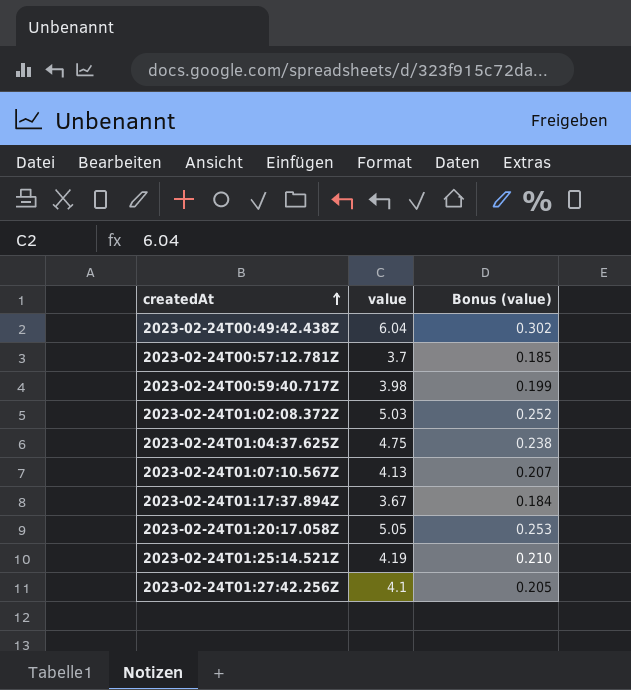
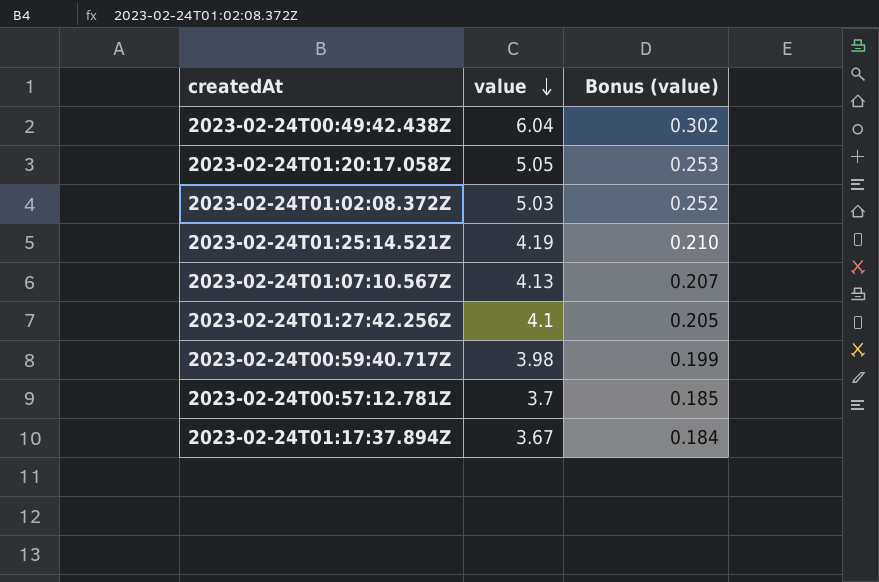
row order: createdAt ascending -> value descending
row 2023-02-24T01:04:37.625Z: 4.75 | 0.238 -> none

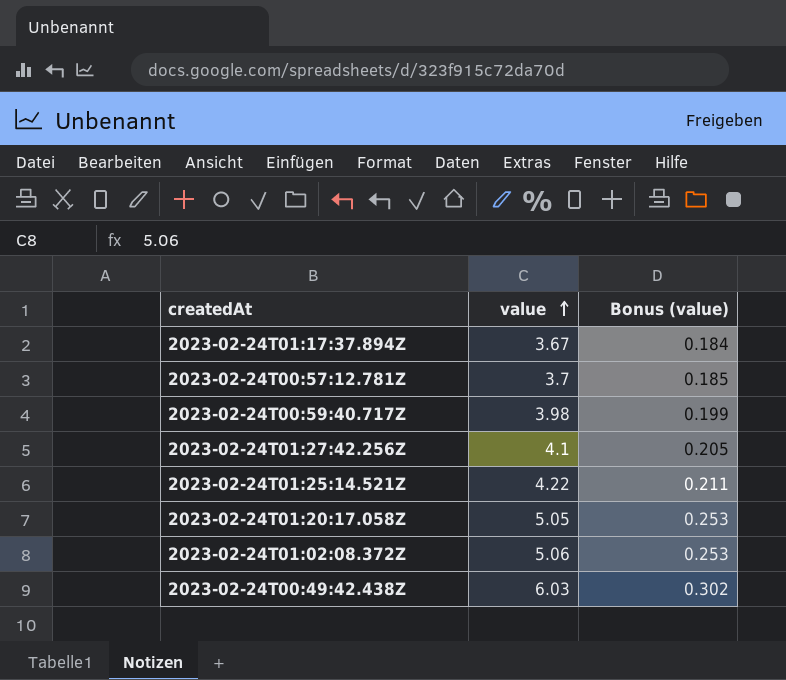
row order: value descending -> value ascending
row 2023-02-24T01:07:10.567Z: 4.13 | 0.207 -> none
2023-02-24T01:25:14.521Z | value: 4.19 -> 4.22
2023-02-24T01:25:14.521Z | Bonus (value): 0.210 -> 0.211
2023-02-24T01:02:08.372Z | value: 5.03 -> 5.06
2023-02-24T01:02:08.372Z | Bonus (value): 0.252 -> 0.253
2023-02-24T00:49:42.438Z | value: 6.04 -> 6.03

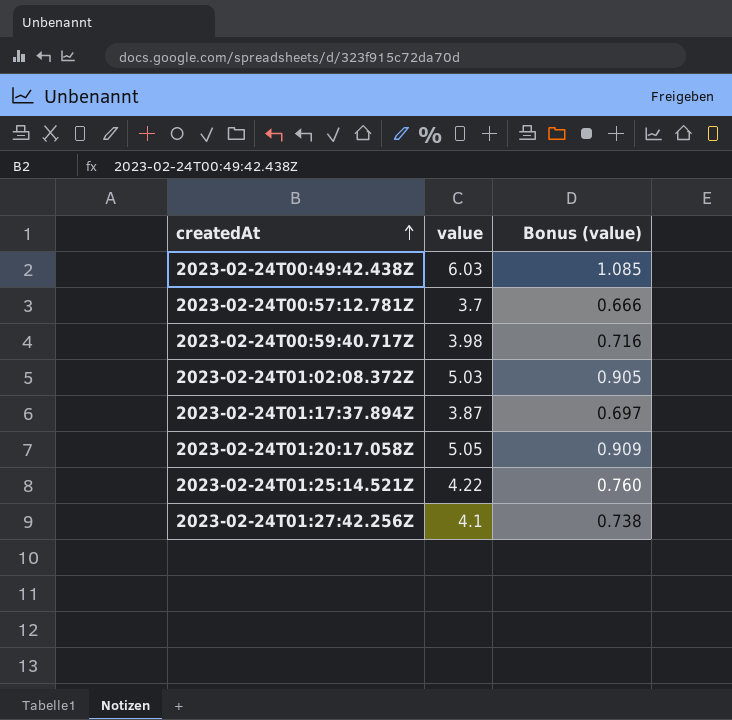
row order: value ascending -> createdAt ascending
column Bonus (value) | formula: [value] * 0.05 -> [value] * 0.18
2023-02-24T01:02:08.372Z | value: 5.06 -> 5.03
2023-02-24T01:17:37.894Z | value: 3.67 -> 3.87

